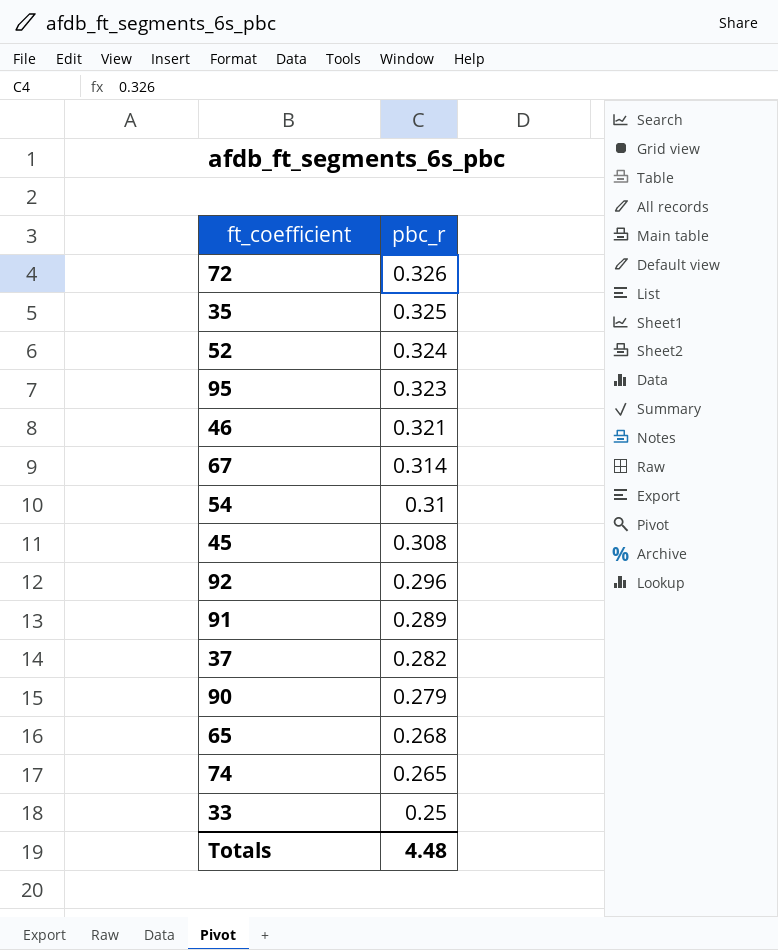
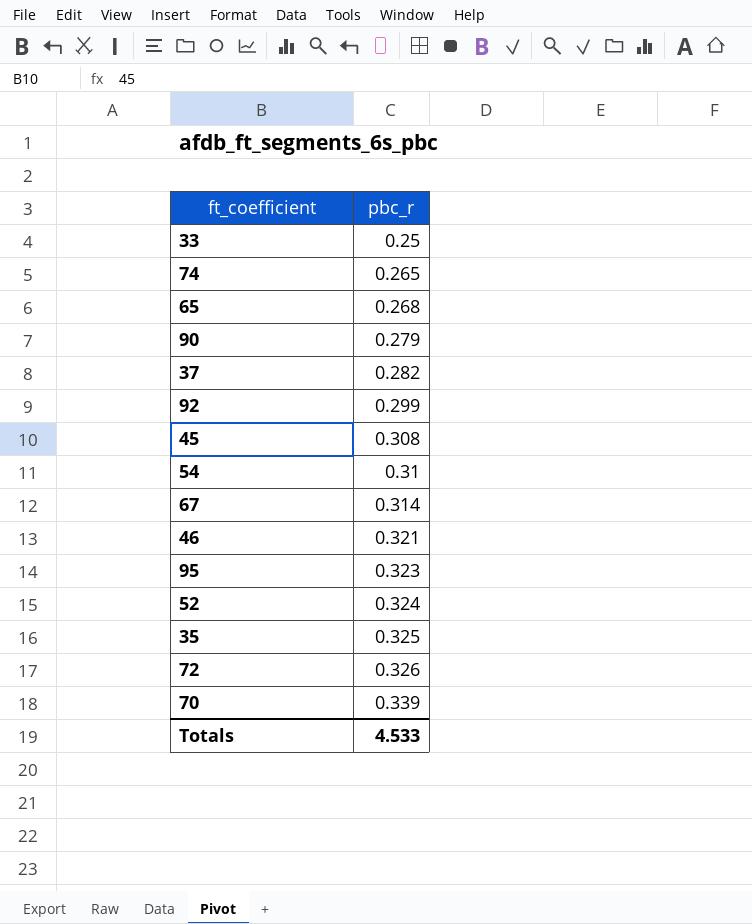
row order: pbc_r descending -> pbc_r ascending
row 91: 0.289 -> none
92 | pbc_r: 0.296 -> 0.299
row 70: none -> 0.339
Totals | pbc_r: 4.48 -> 4.533

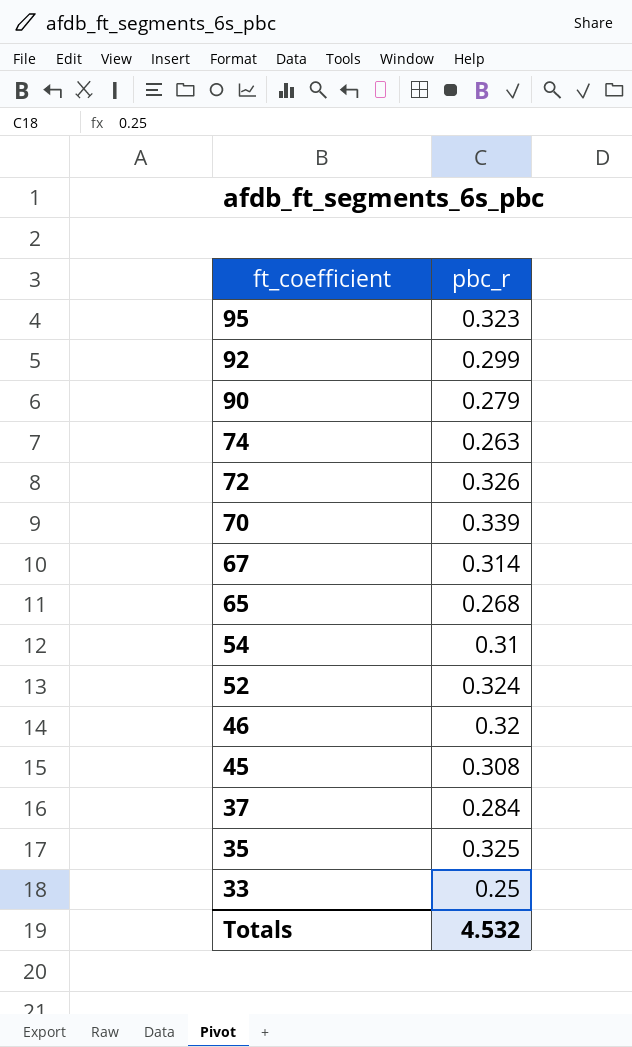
row order: pbc_r ascending -> ft_coefficient descending
74 | pbc_r: 0.265 -> 0.263
46 | pbc_r: 0.321 -> 0.32
37 | pbc_r: 0.282 -> 0.284
Totals | pbc_r: 4.533 -> 4.532

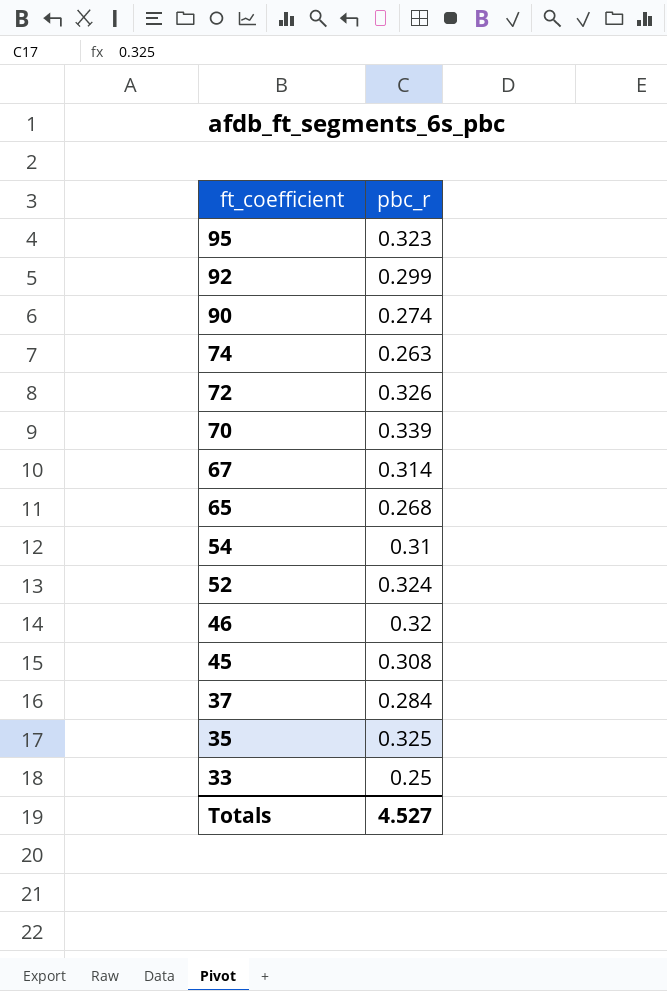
90 | pbc_r: 0.279 -> 0.274
Totals | pbc_r: 4.532 -> 4.527

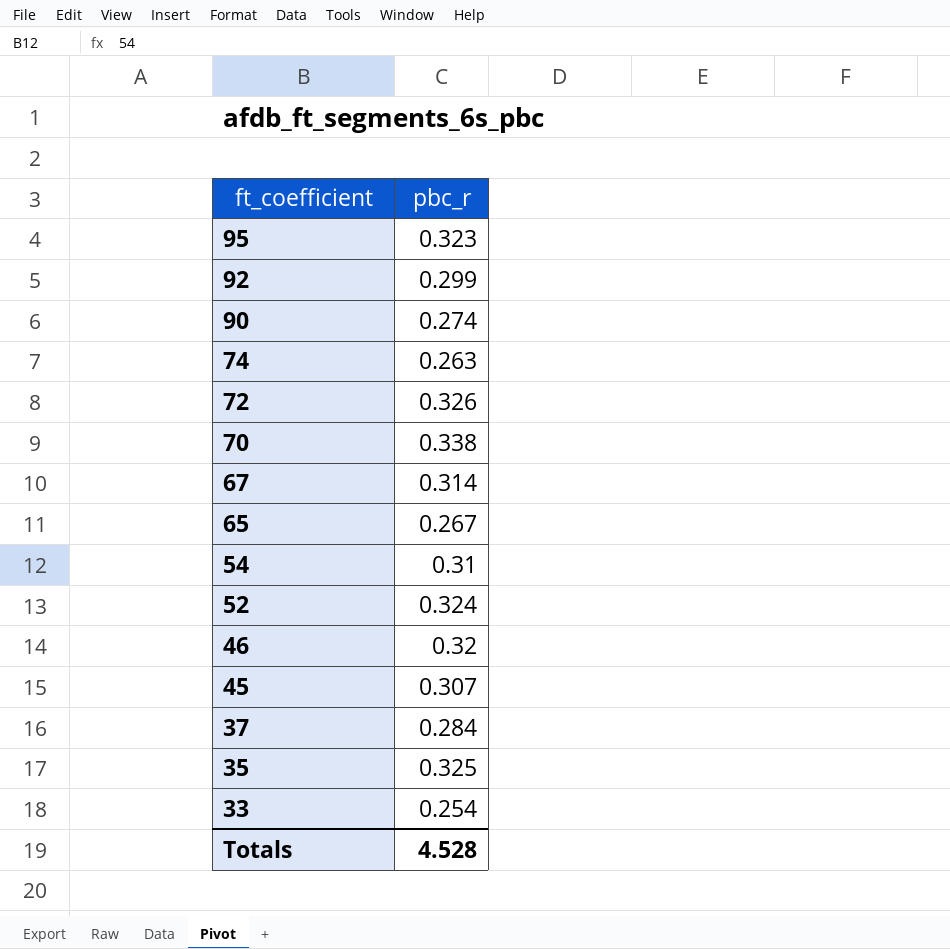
70 | pbc_r: 0.339 -> 0.338
65 | pbc_r: 0.268 -> 0.267
45 | pbc_r: 0.308 -> 0.307
33 | pbc_r: 0.25 -> 0.254
Totals | pbc_r: 4.527 -> 4.528

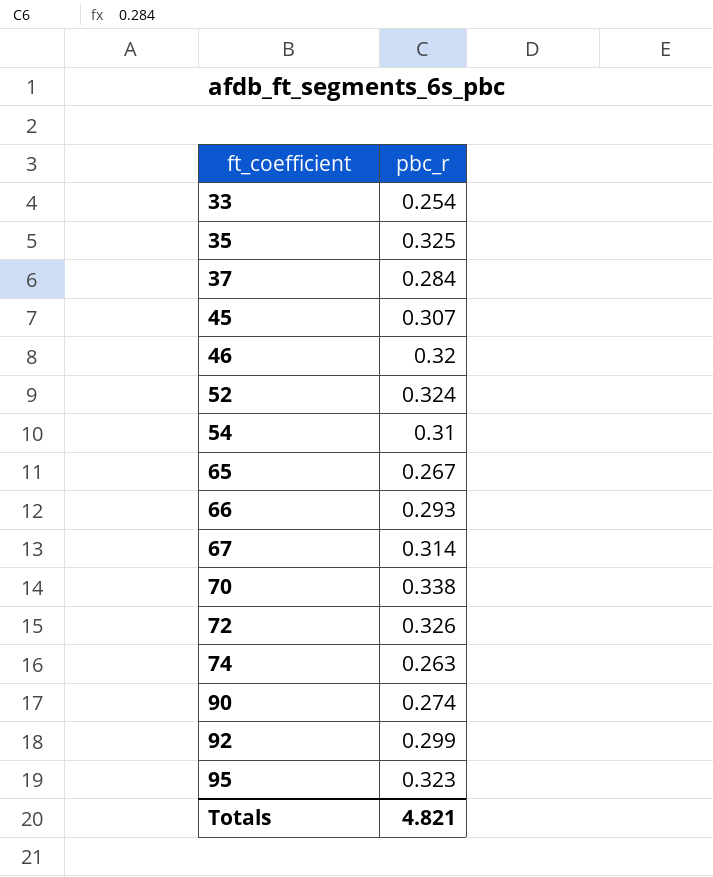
row order: ft_coefficient descending -> ft_coefficient ascending
row 66: none -> 0.293
Totals | pbc_r: 4.528 -> 4.821

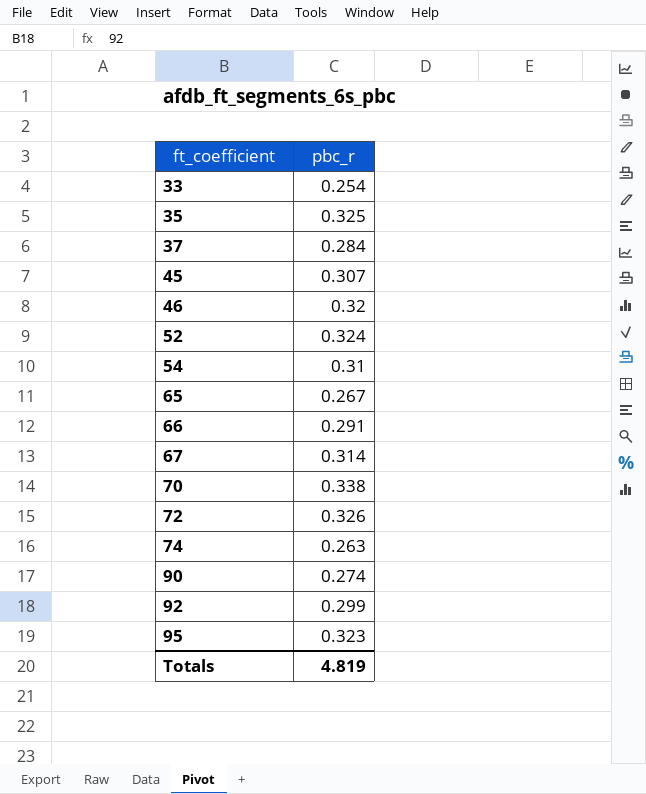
66 | pbc_r: 0.293 -> 0.291
Totals | pbc_r: 4.821 -> 4.819

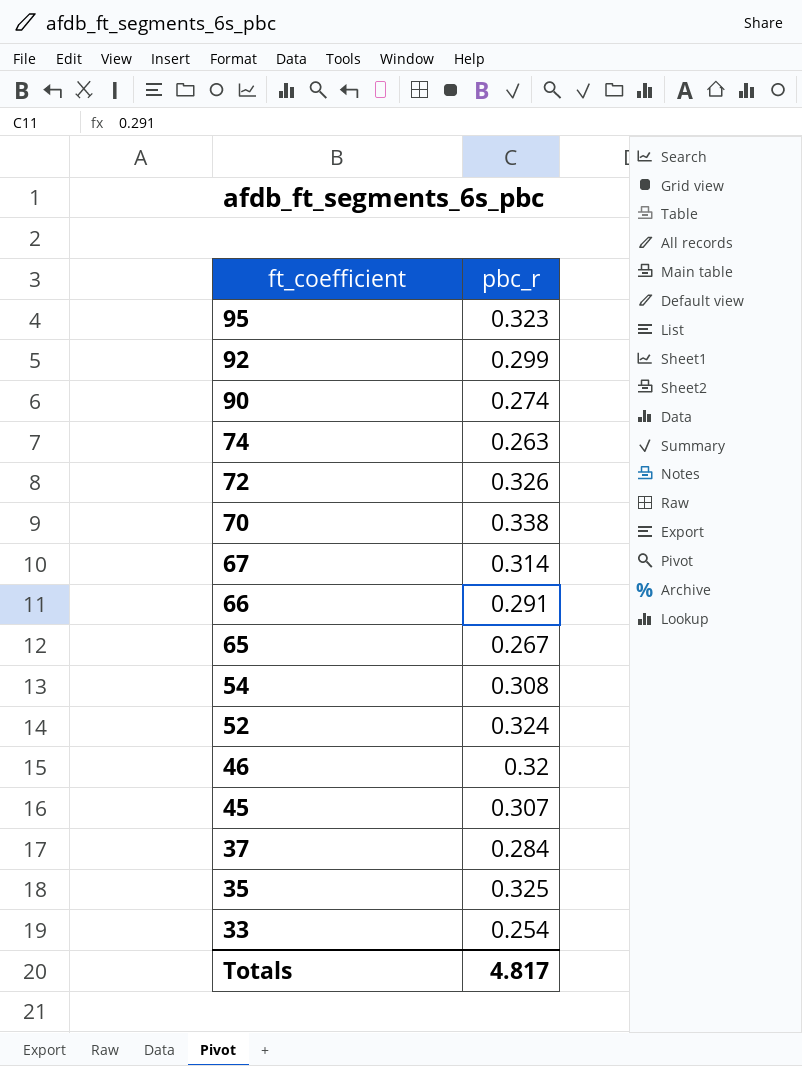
row order: ft_coefficient ascending -> ft_coefficient descending
54 | pbc_r: 0.31 -> 0.308
Totals | pbc_r: 4.819 -> 4.817

